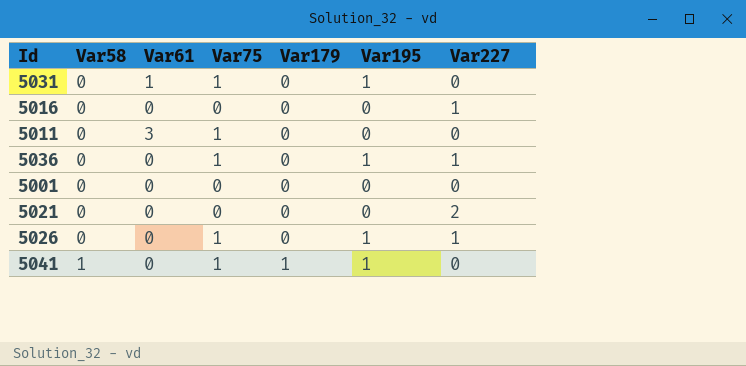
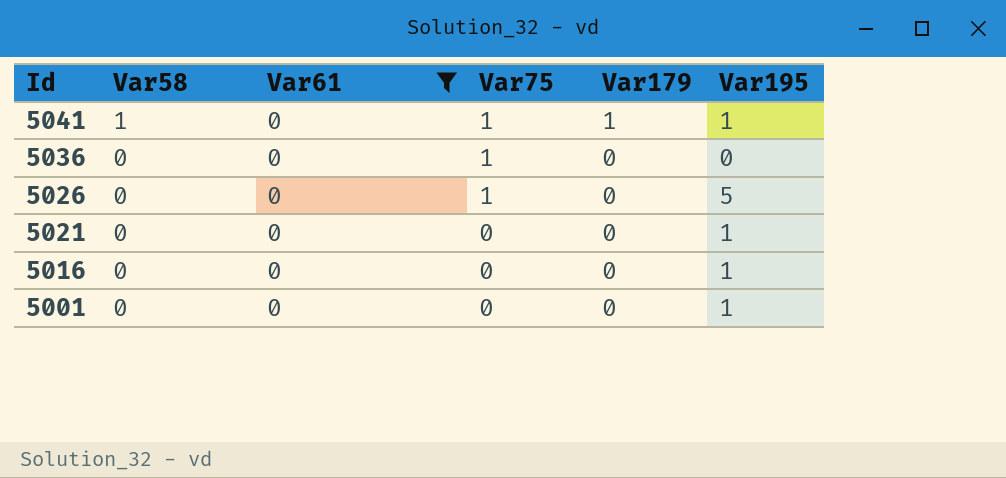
filter: none -> Var61 = 0
row order: Var58 ascending -> Id descending
column Var227 | position: 7 -> none
5036 | Var195: 1 -> 0
5026 | Var195: 1 -> 5
5021 | Var195: 0 -> 1
5016 | Var195: 0 -> 1
5001 | Var195: 0 -> 1

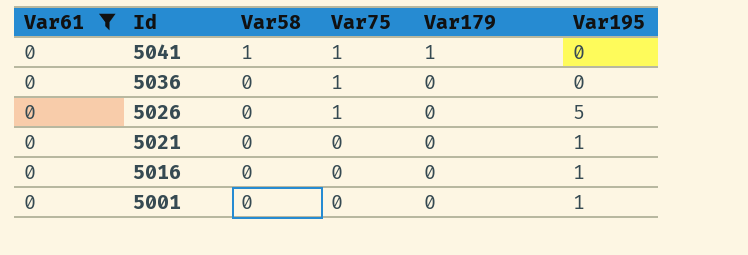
column Var61 | position: 3 -> 1
5041 | Var195: 1 -> 0

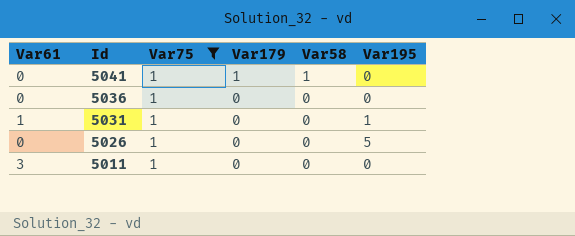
filter: Var61 = 0 -> Var75 = 1
column Var58 | position: 3 -> 5

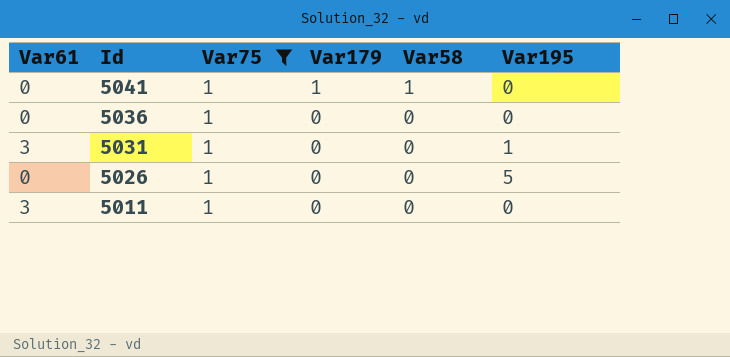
5031 | Var61: 1 -> 3

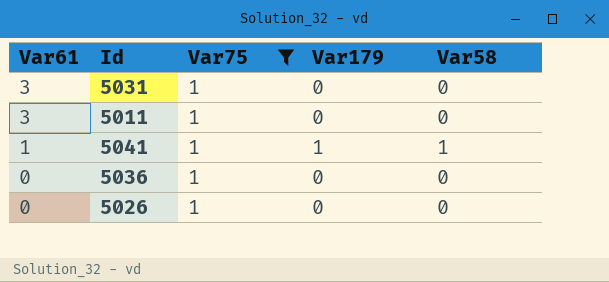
row order: Id descending -> Var61 descending
column Var195 | position: 6 -> none
5041 | Var61: 0 -> 1

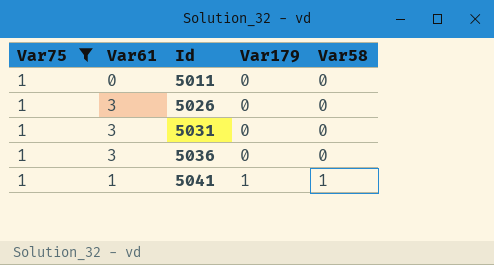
row order: Var61 descending -> Id ascending
column Var75 | position: 3 -> 1
5011 | Var61: 3 -> 0
5026 | Var61: 0 -> 3
5036 | Var61: 0 -> 3

